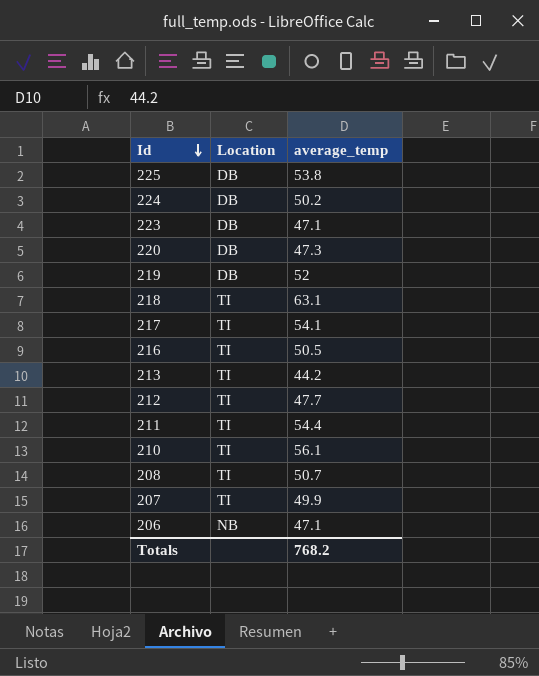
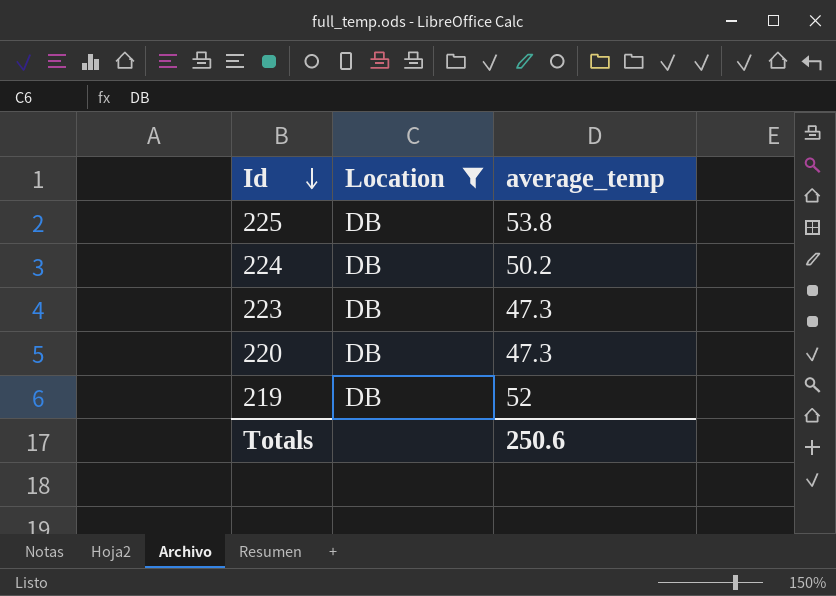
filter: none -> Location = DB
223 | average_temp: 47.1 -> 47.3
Totals | average_temp: 768.2 -> 250.6

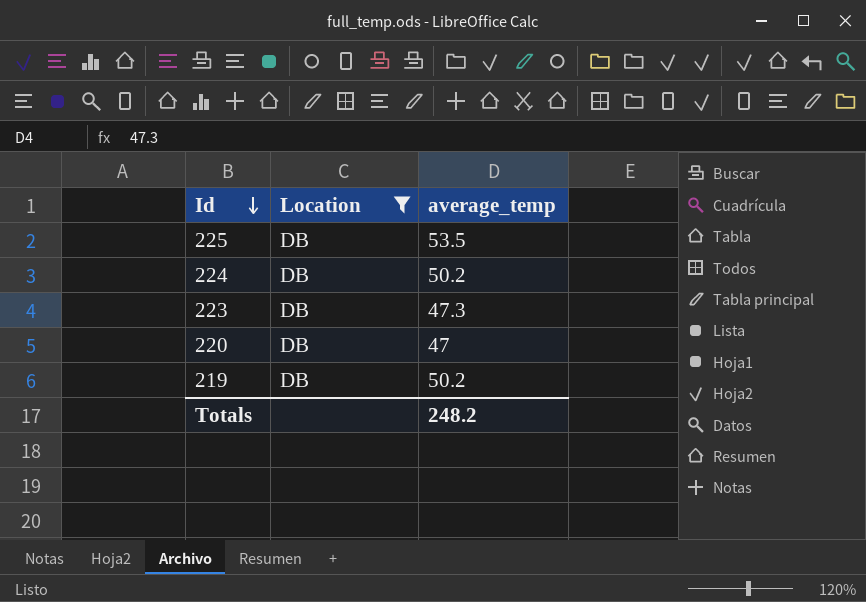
225 | average_temp: 53.8 -> 53.5
220 | average_temp: 47.3 -> 47
219 | average_temp: 52 -> 50.2
Totals | average_temp: 250.6 -> 248.2

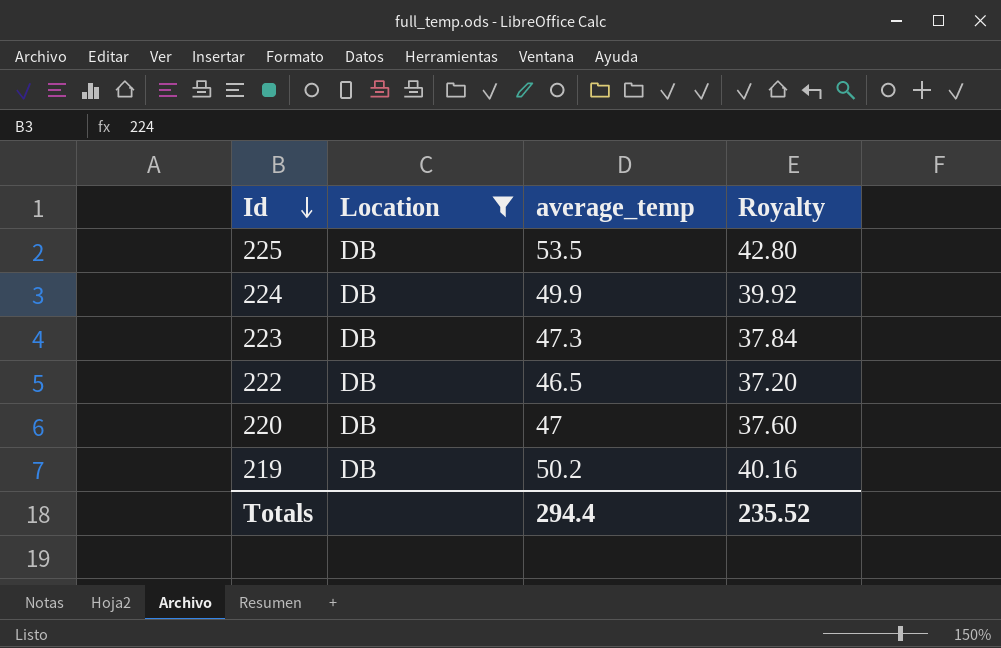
column Royalty | formula: none -> [average_temp] * 0.8
224 | average_temp: 50.2 -> 49.9
row 222: none -> DB | 46.5 | 37.20
Totals | average_temp: 248.2 -> 294.4

